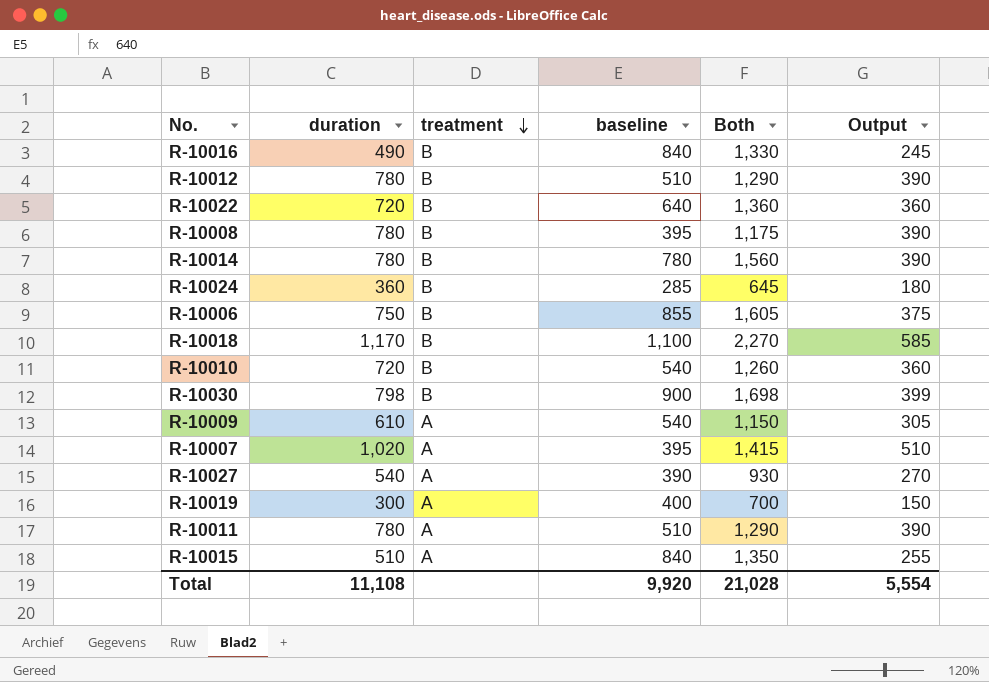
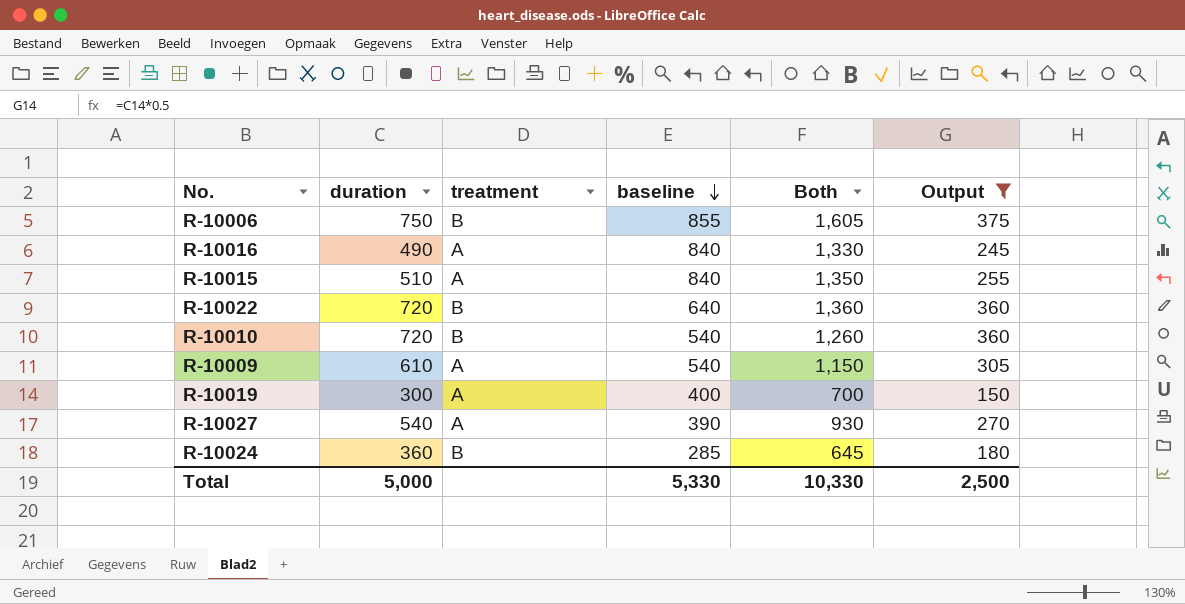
filter: none -> Output <= 375
row order: treatment descending -> baseline descending
R-10016 | treatment: B -> A
Total | duration: 11,108 -> 5,000
Total | baseline: 9,920 -> 5,330
Total | Both: 21,028 -> 10,330
Total | Output: 5,554 -> 2,500

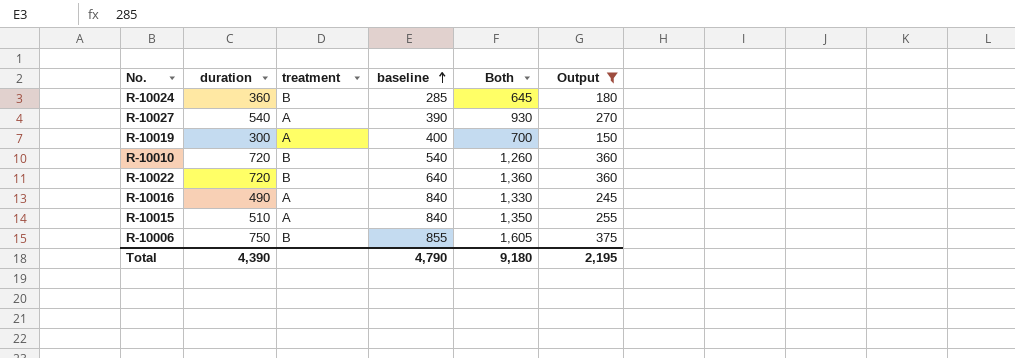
row order: baseline descending -> baseline ascending
row R-10009: 610 | A | 540 | 1,150 | 305 -> none
Total | duration: 5,000 -> 4,390
Total | baseline: 5,330 -> 4,790
Total | Both: 10,330 -> 9,180
Total | Output: 2,500 -> 2,195

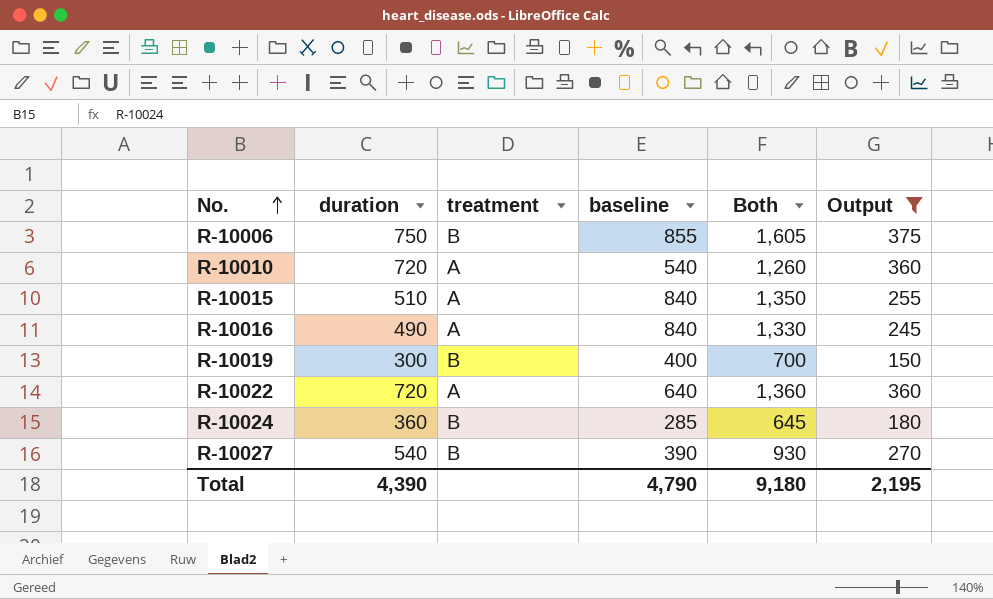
row order: baseline ascending -> No. ascending
R-10010 | treatment: B -> A
R-10019 | treatment: A -> B
R-10022 | treatment: B -> A
R-10027 | treatment: A -> B

